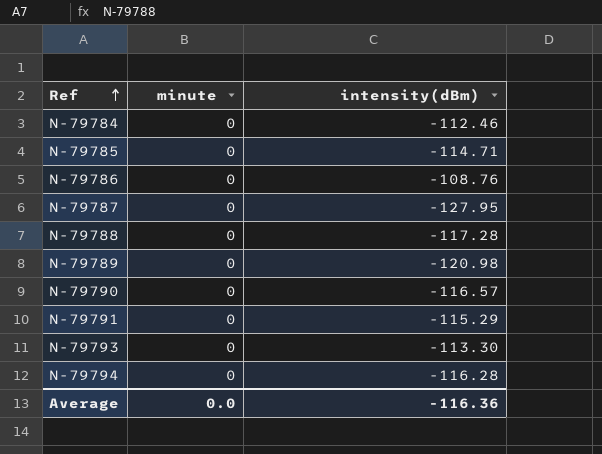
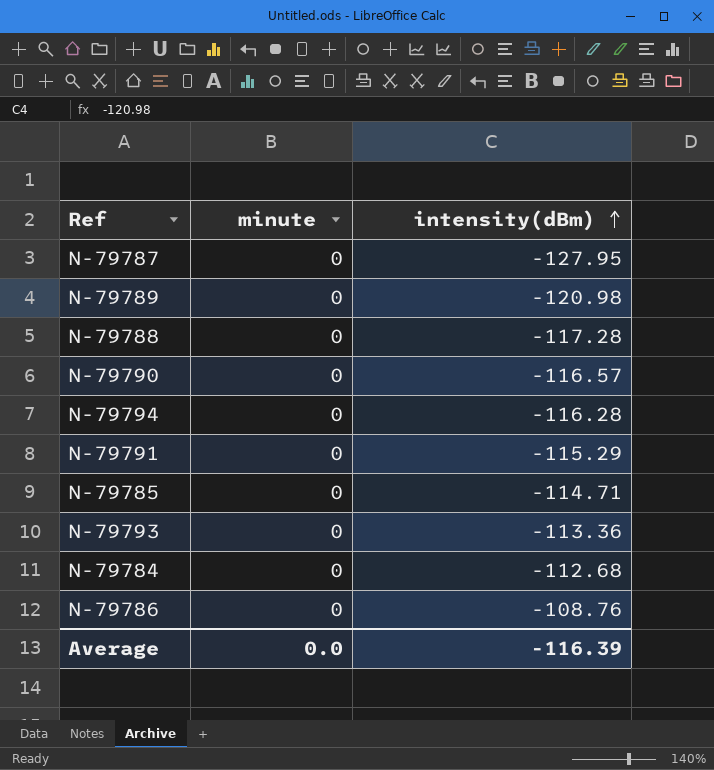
row order: Ref ascending -> intensity(dBm) ascending
N-79793 | intensity(dBm): -113.30 -> -113.36
N-79784 | intensity(dBm): -112.46 -> -112.68
Average | intensity(dBm): -116.36 -> -116.39

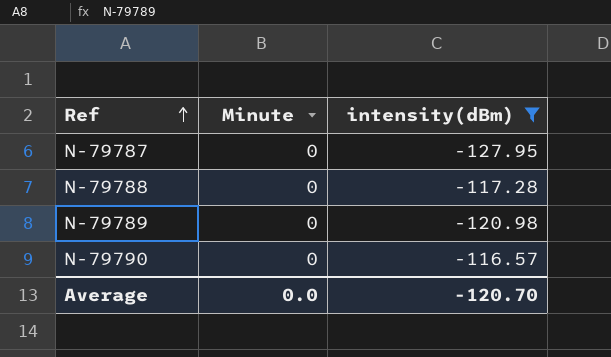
filter: none -> intensity(dBm) <= -116.57
row order: intensity(dBm) ascending -> Ref ascending
column name: minute -> Minute
Average | intensity(dBm): -116.39 -> -120.70

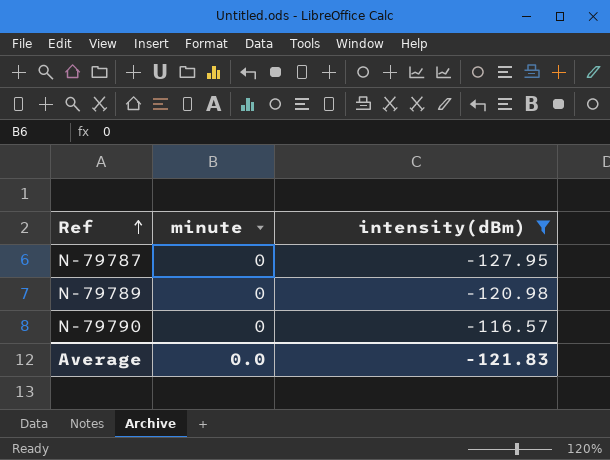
column name: Minute -> minute
row N-79788: 0 | -117.28 -> none
Average | intensity(dBm): -120.70 -> -121.83

